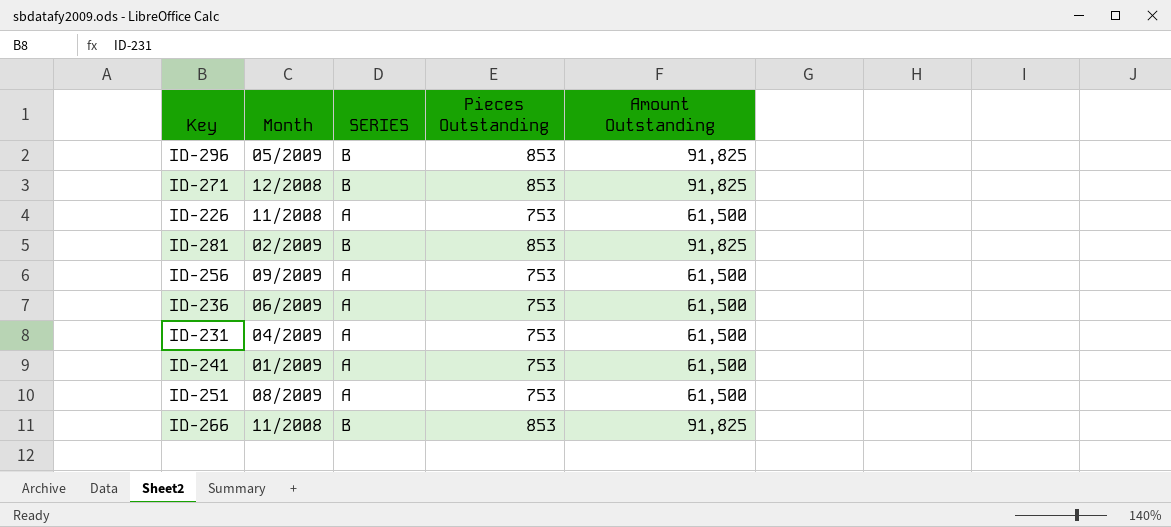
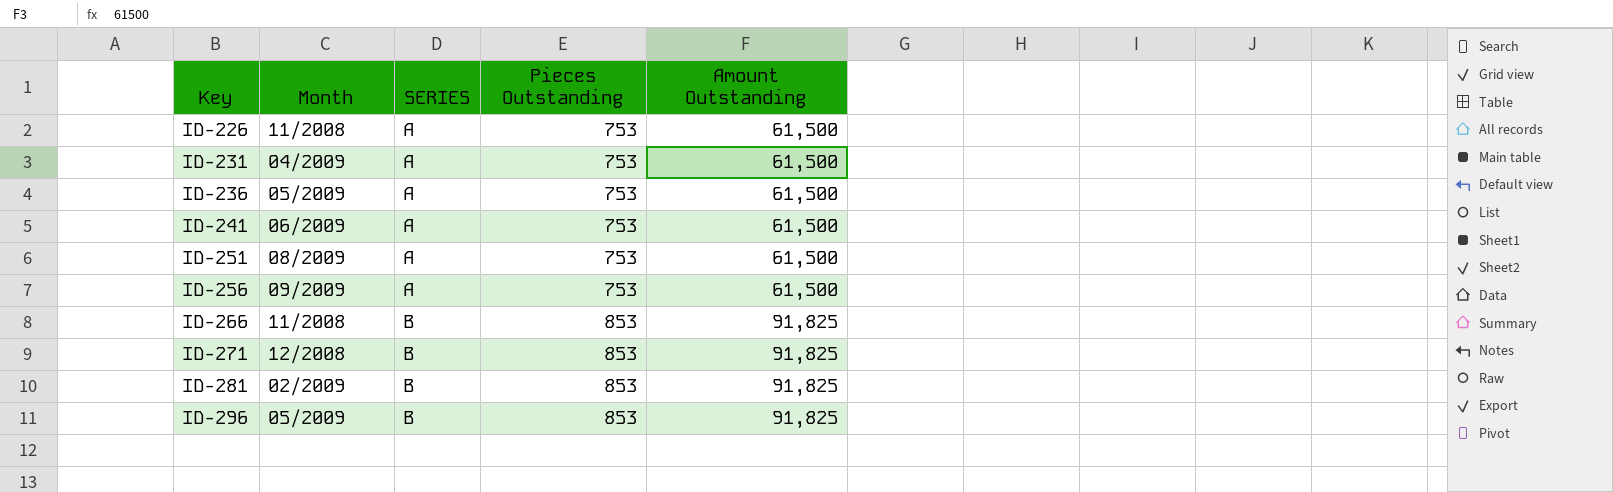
row order: none -> Key ascending
ID-236 | Month: 06/2009 -> 05/2009
ID-241 | Month: 01/2009 -> 06/2009

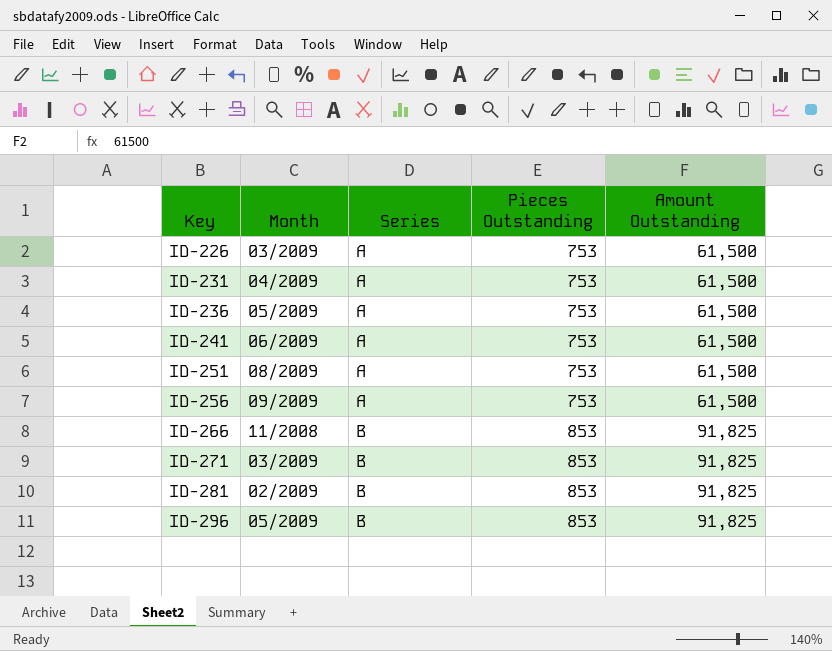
column name: SERIES -> Series
ID-226 | Month: 11/2008 -> 03/2009
ID-271 | Month: 12/2008 -> 03/2009

